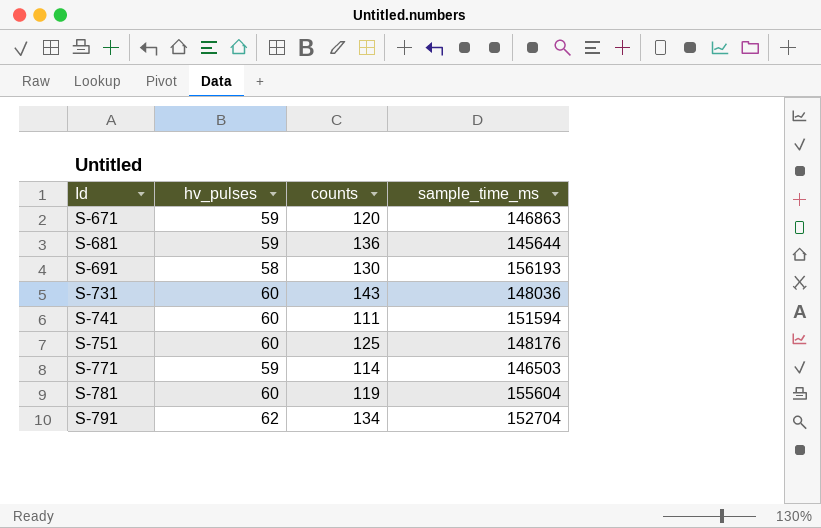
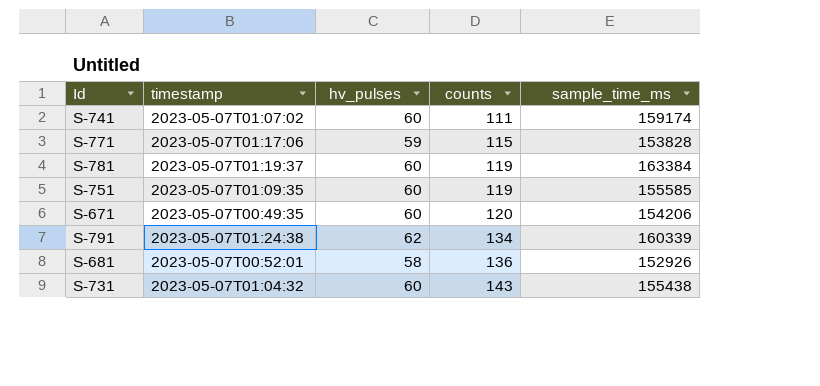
row order: Id ascending -> counts ascending
column timestamp | position: none -> 2
row S-691: 58 | 130 | 156193 -> none
S-741 | sample_time_ms: 151594 -> 159174
S-771 | counts: 114 -> 115
S-771 | sample_time_ms: 146503 -> 153828
S-781 | sample_time_ms: 155604 -> 163384
S-751 | counts: 125 -> 119
S-751 | sample_time_ms: 148176 -> 155585
S-671 | hv_pulses: 59 -> 60
S-671 | sample_time_ms: 146863 -> 154206
S-791 | sample_time_ms: 152704 -> 160339
S-681 | hv_pulses: 59 -> 58
S-681 | sample_time_ms: 145644 -> 152926
S-731 | sample_time_ms: 148036 -> 155438

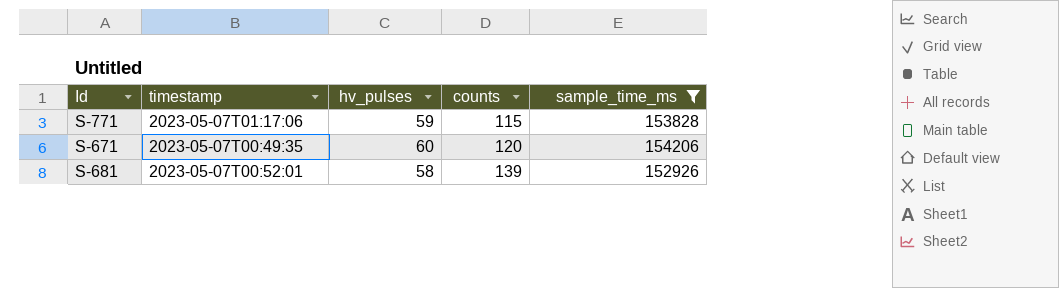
filter: none -> sample_time_ms <= 154206
S-681 | counts: 136 -> 139

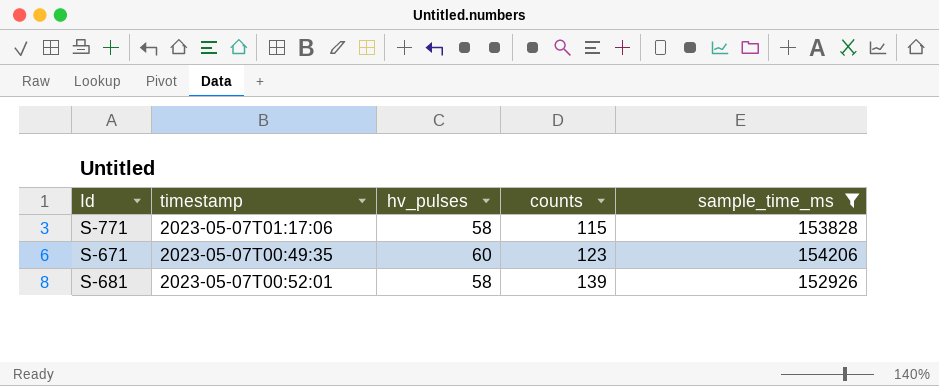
S-771 | hv_pulses: 59 -> 58
S-671 | counts: 120 -> 123

